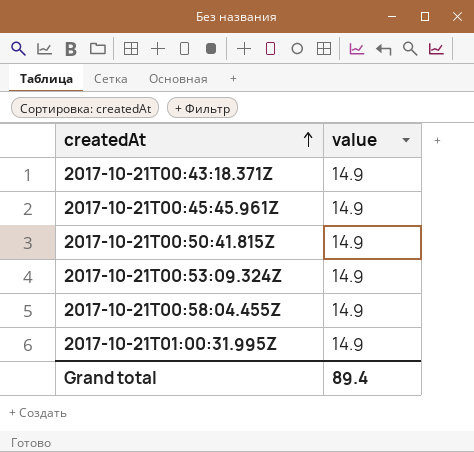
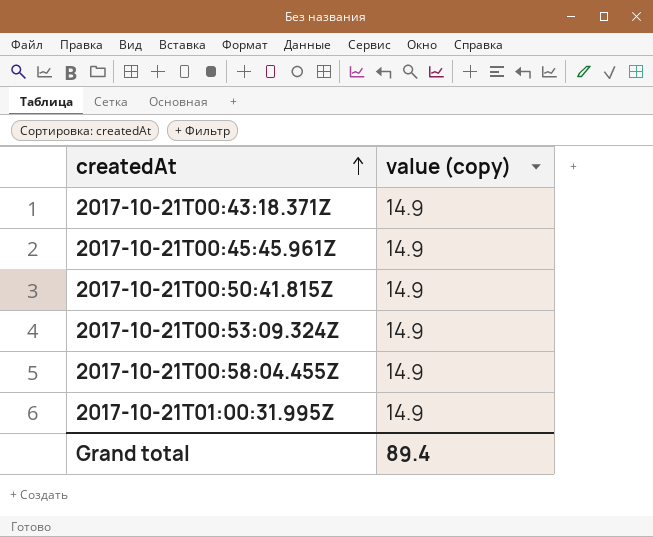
column name: value -> value (copy)

